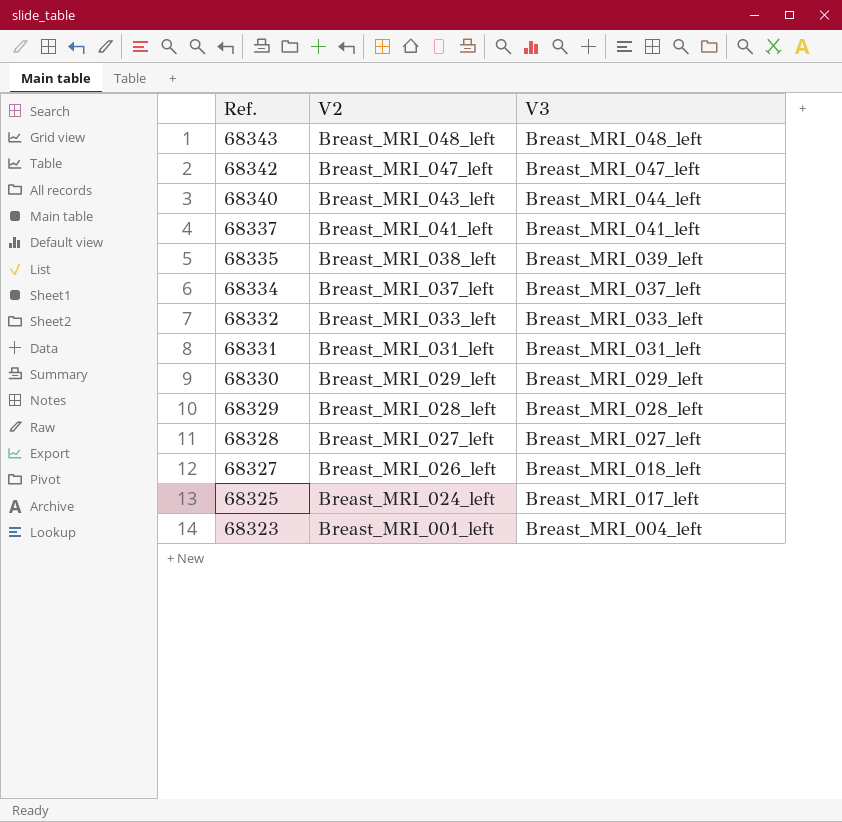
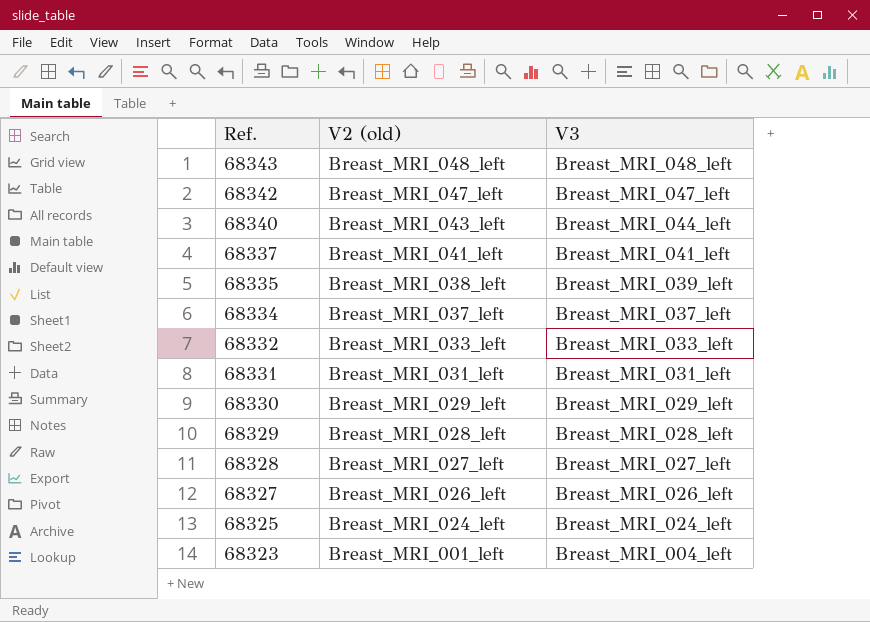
column name: V2 -> V2 (old)
68327 | V3: Breast_MRI_018_left -> Breast_MRI_026_left
68325 | V3: Breast_MRI_017_left -> Breast_MRI_024_left

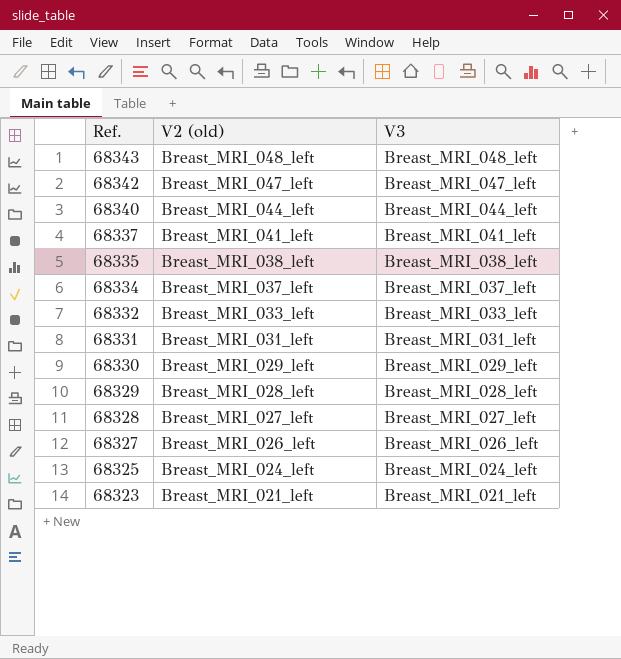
68340 | V2 (old): Breast_MRI_043_left -> Breast_MRI_044_left
68335 | V3: Breast_MRI_039_left -> Breast_MRI_038_left
68323 | V2 (old): Breast_MRI_001_left -> Breast_MRI_021_left
68323 | V3: Breast_MRI_004_left -> Breast_MRI_021_left

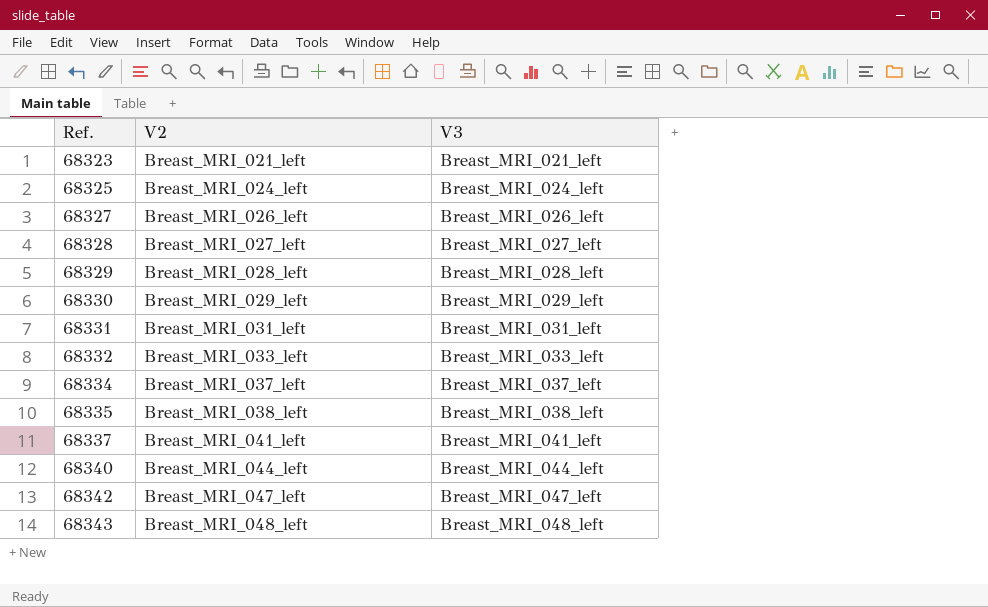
row order: Ref. descending -> Ref. ascending
column name: V2 (old) -> V2

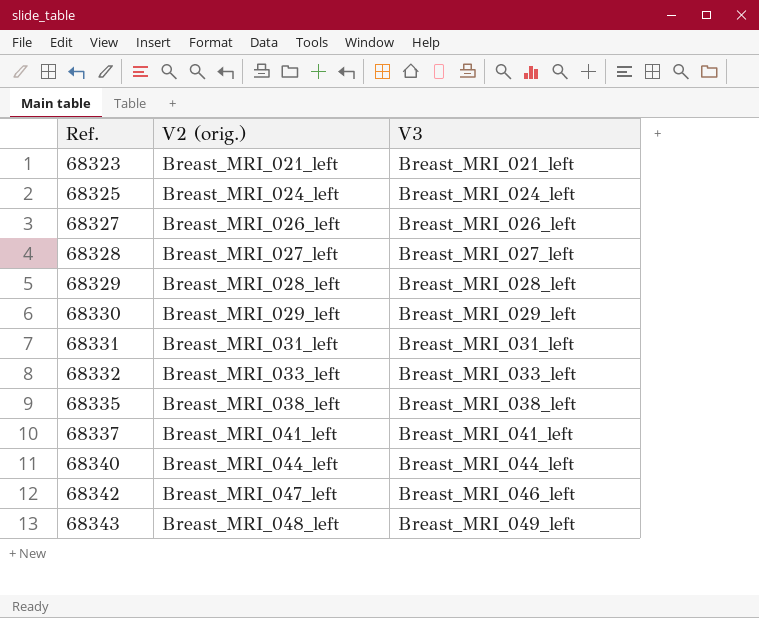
column name: V2 -> V2 (orig.)
row 68334: Breast_MRI_037_left | Breast_MRI_037_left -> none
68342 | V3: Breast_MRI_047_left -> Breast_MRI_046_left
68343 | V3: Breast_MRI_048_left -> Breast_MRI_049_left

